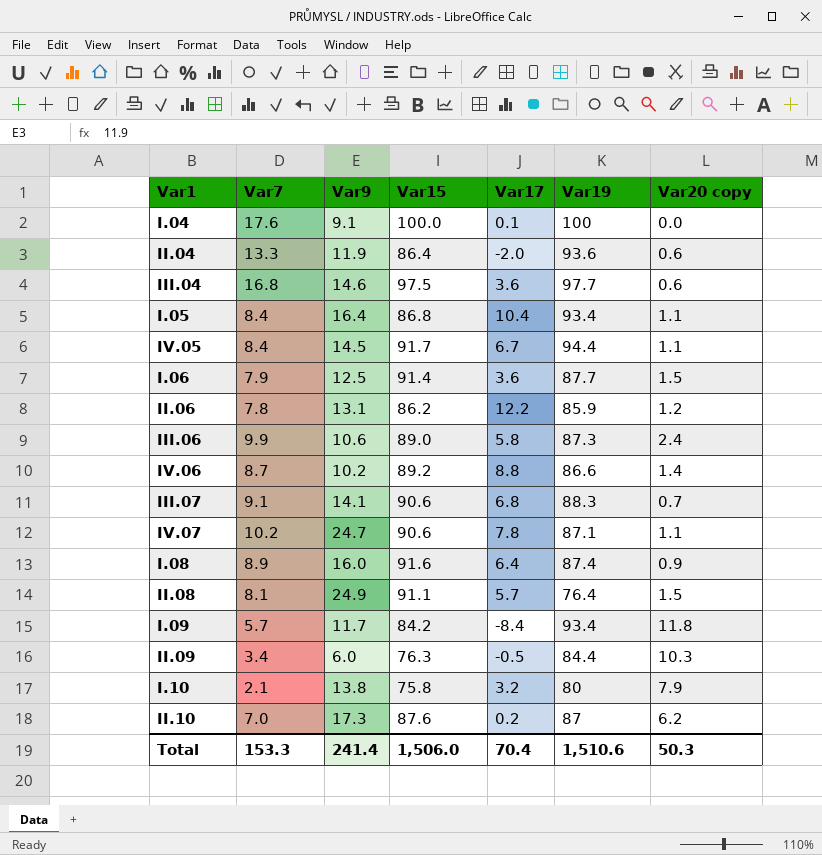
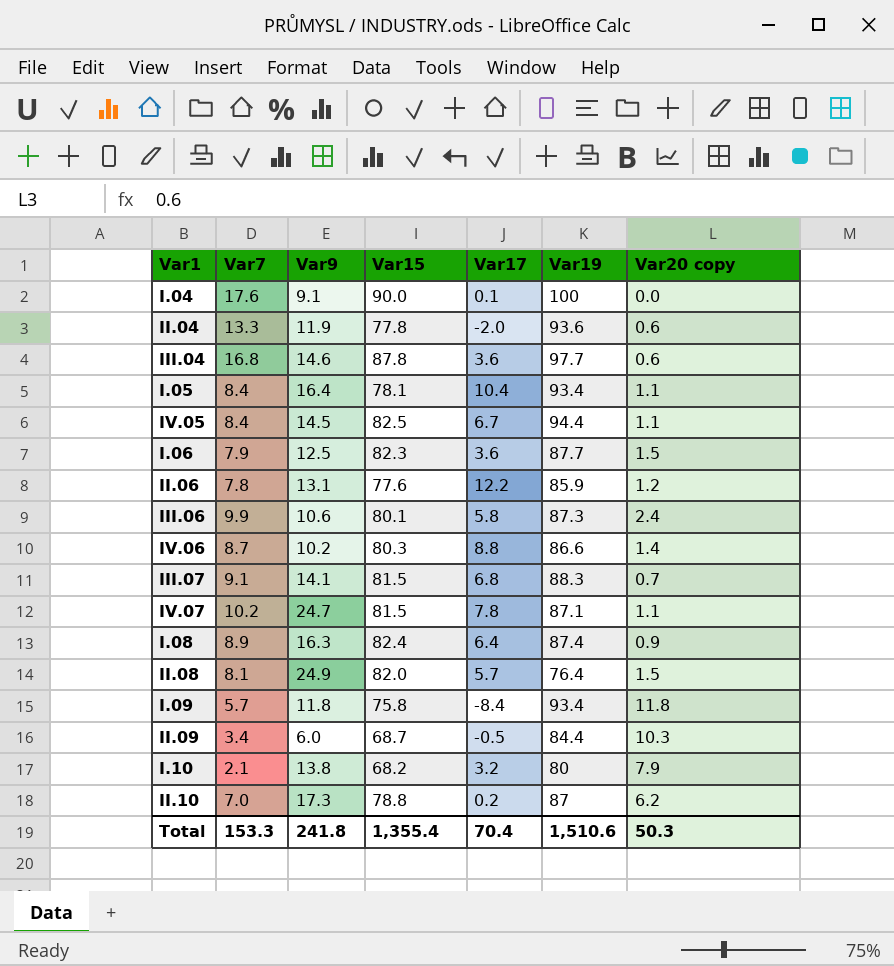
I.04 | Var15: 100.0 -> 90.0
II.04 | Var15: 86.4 -> 77.8
III.04 | Var15: 97.5 -> 87.8
I.05 | Var15: 86.8 -> 78.1
IV.05 | Var15: 91.7 -> 82.5
I.06 | Var15: 91.4 -> 82.3
II.06 | Var15: 86.2 -> 77.6
III.06 | Var15: 89.0 -> 80.1
IV.06 | Var15: 89.2 -> 80.3
III.07 | Var15: 90.6 -> 81.5
IV.07 | Var15: 90.6 -> 81.5
I.08 | Var9: 16.0 -> 16.3
I.08 | Var15: 91.6 -> 82.4
II.08 | Var15: 91.1 -> 82.0
I.09 | Var9: 11.7 -> 11.8
I.09 | Var15: 84.2 -> 75.8
II.09 | Var15: 76.3 -> 68.7
I.10 | Var15: 75.8 -> 68.2
II.10 | Var15: 87.6 -> 78.8
Total | Var9: 241.4 -> 241.8
Total | Var15: 1,506.0 -> 1,355.4

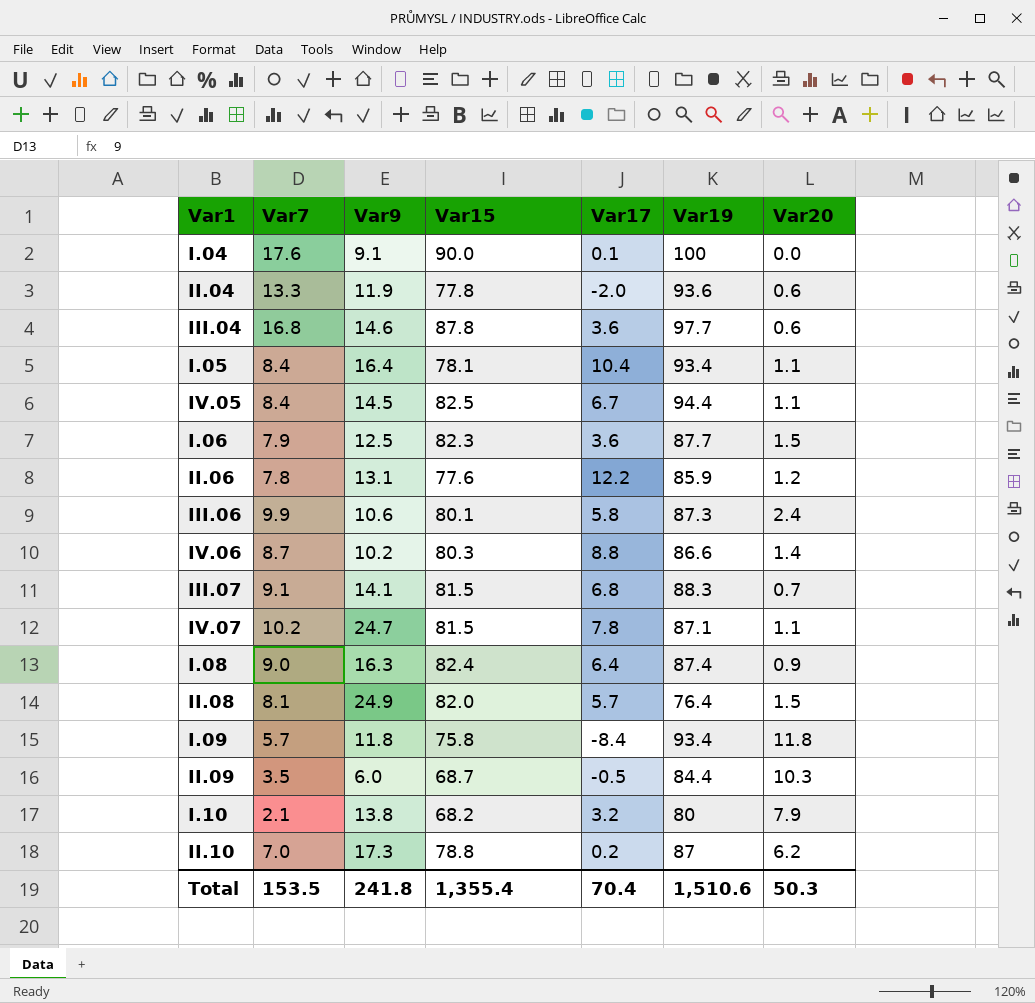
column name: Var20 copy -> Var20
I.08 | Var7: 8.9 -> 9.0
II.09 | Var7: 3.4 -> 3.5
Total | Var7: 153.3 -> 153.5

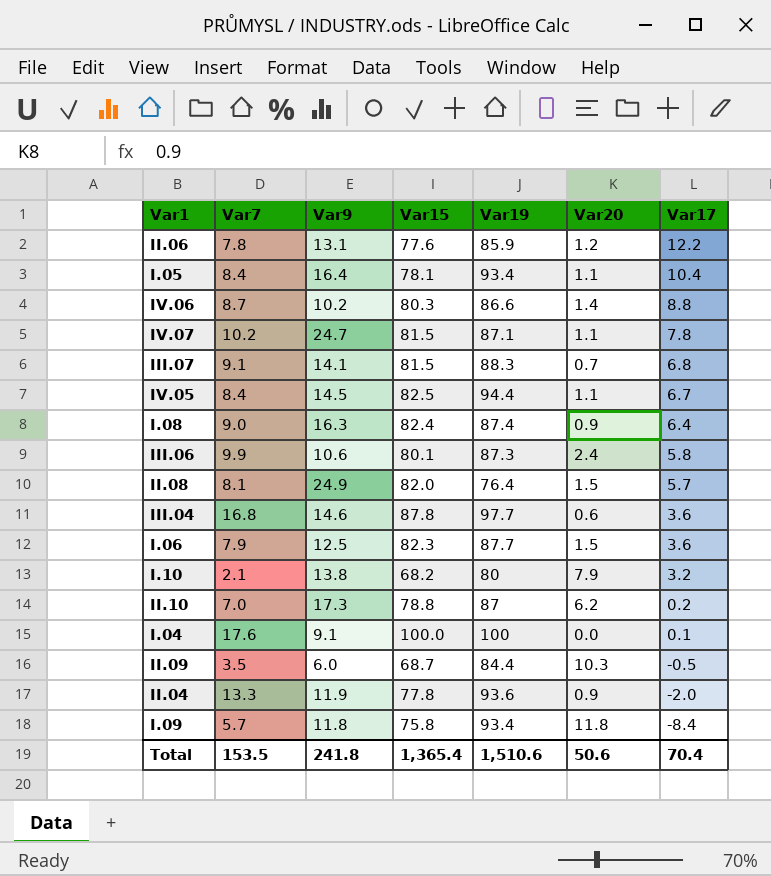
row order: none -> Var17 descending
column Var17 | position: 5 -> 7
I.04 | Var15: 90.0 -> 100.0
II.04 | Var20: 0.6 -> 0.9
Total | Var15: 1,355.4 -> 1,365.4
Total | Var20: 50.3 -> 50.6

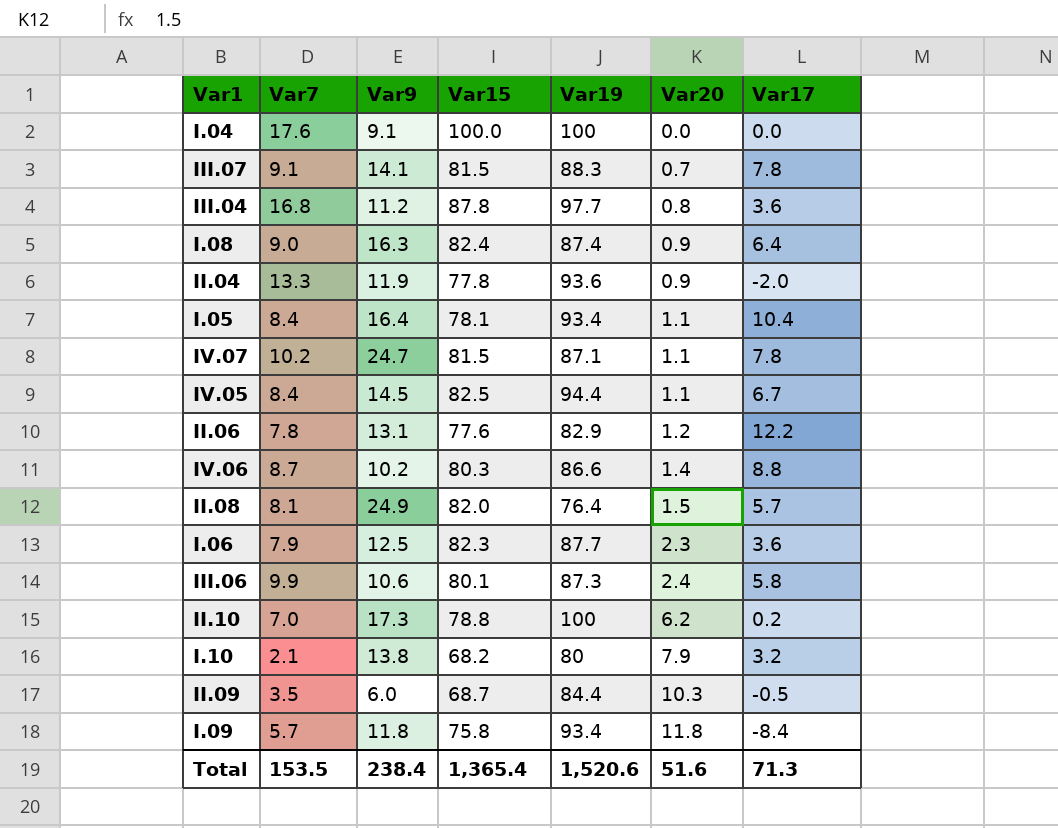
row order: Var17 descending -> Var20 ascending
I.04 | Var17: 0.1 -> 0.0
III.07 | Var17: 6.8 -> 7.8
III.04 | Var9: 14.6 -> 11.2
III.04 | Var20: 0.6 -> 0.8
II.06 | Var19: 85.9 -> 82.9
I.06 | Var20: 1.5 -> 2.3
II.10 | Var19: 87 -> 100
Total | Var9: 241.8 -> 238.4
Total | Var19: 1,510.6 -> 1,520.6
Total | Var20: 50.6 -> 51.6
Total | Var17: 70.4 -> 71.3

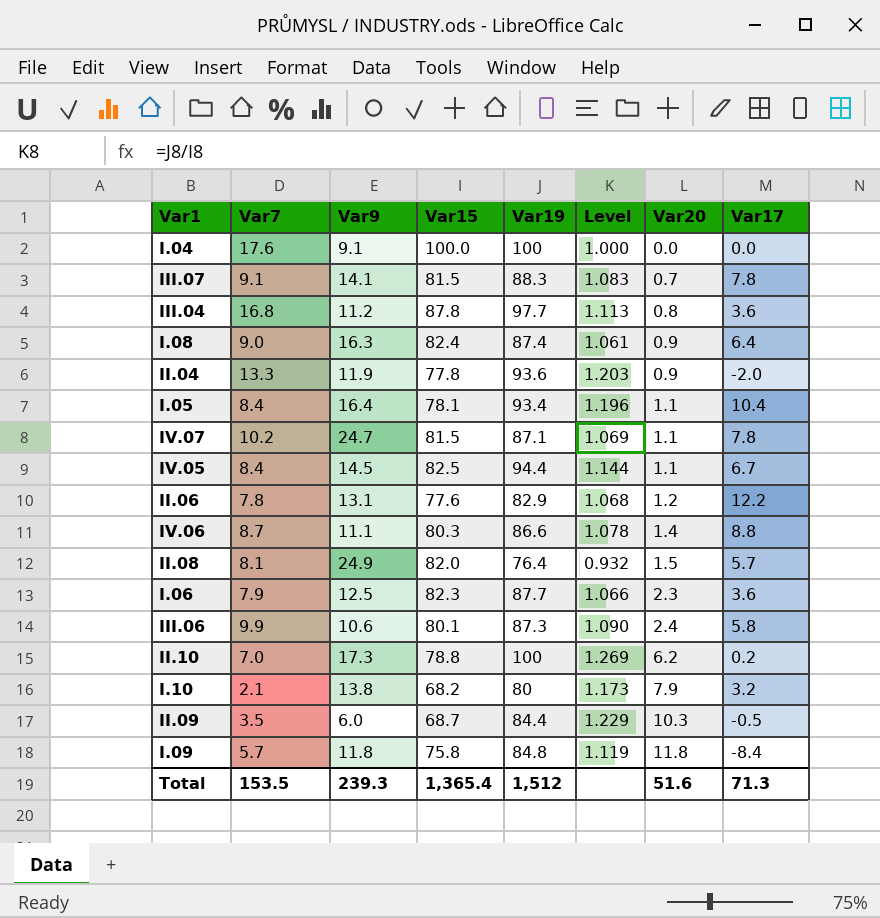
column Level | formula: none -> [Var19] / [Var15]
IV.06 | Var9: 10.2 -> 11.1
I.09 | Var19: 93.4 -> 84.8
Total | Var9: 238.4 -> 239.3
Total | Var19: 1,520.6 -> 1,512

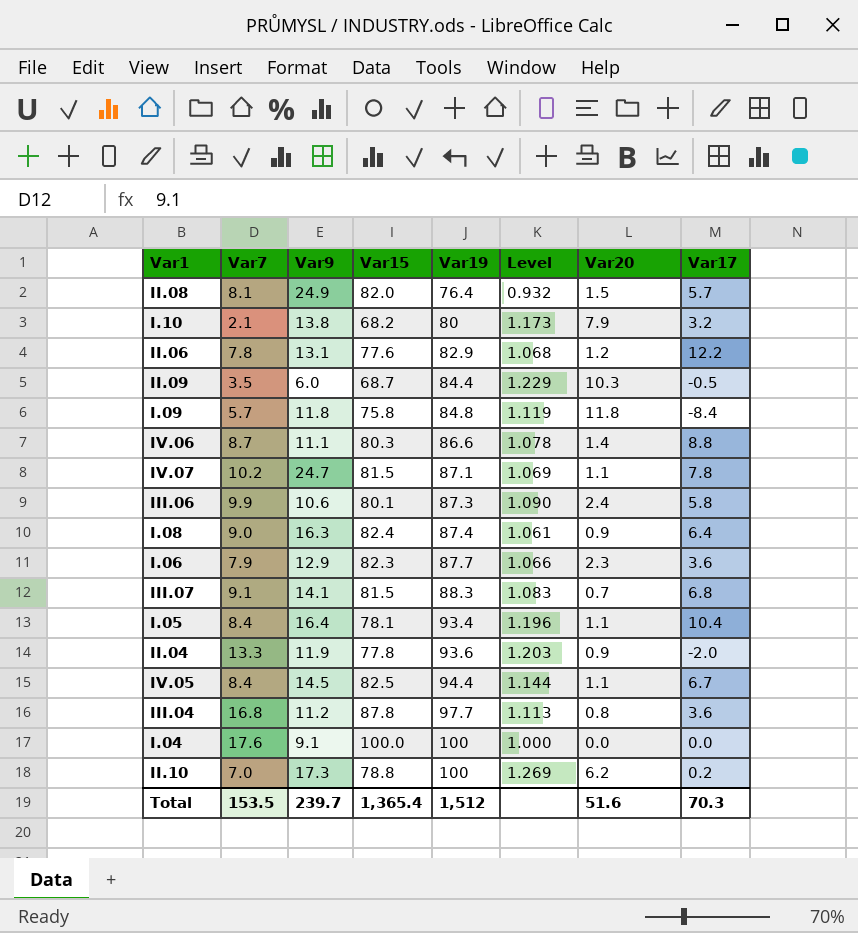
row order: Var20 ascending -> Var19 ascending
I.06 | Var9: 12.5 -> 12.9
III.07 | Var17: 7.8 -> 6.8
Total | Var9: 239.3 -> 239.7
Total | Var17: 71.3 -> 70.3

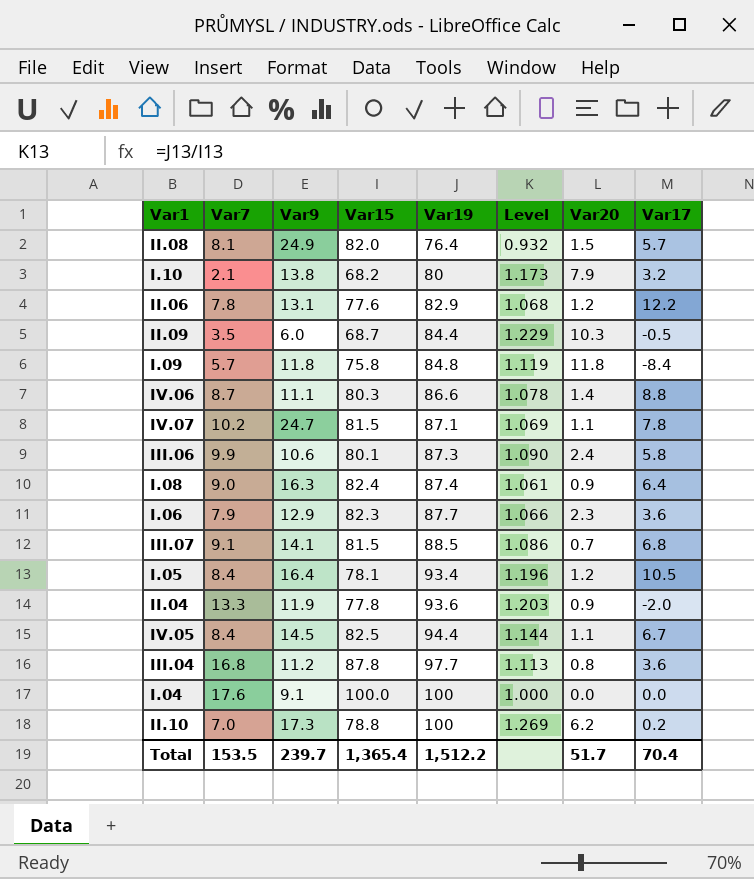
III.07 | Var19: 88.3 -> 88.5
III.07 | Level: 1.083 -> 1.086
I.05 | Var20: 1.1 -> 1.2
I.05 | Var17: 10.4 -> 10.5
Total | Var19: 1,512 -> 1,512.2
Total | Var20: 51.6 -> 51.7
Total | Var17: 70.3 -> 70.4

